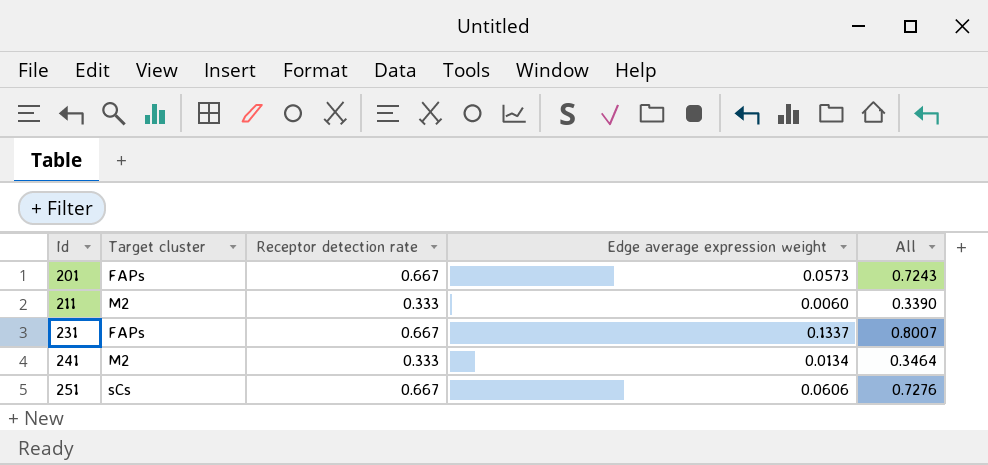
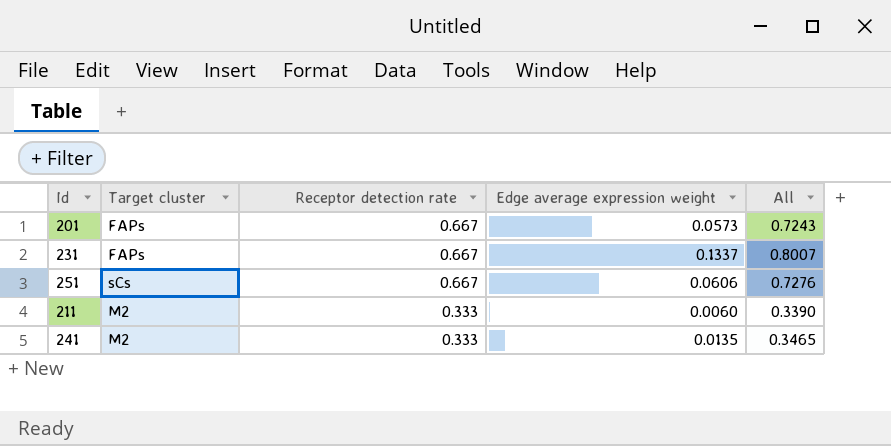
row order: Id ascending -> Receptor detection rate descending
241 | Edge average expression weight: 0.0134 -> 0.0135
241 | All: 0.3464 -> 0.3465

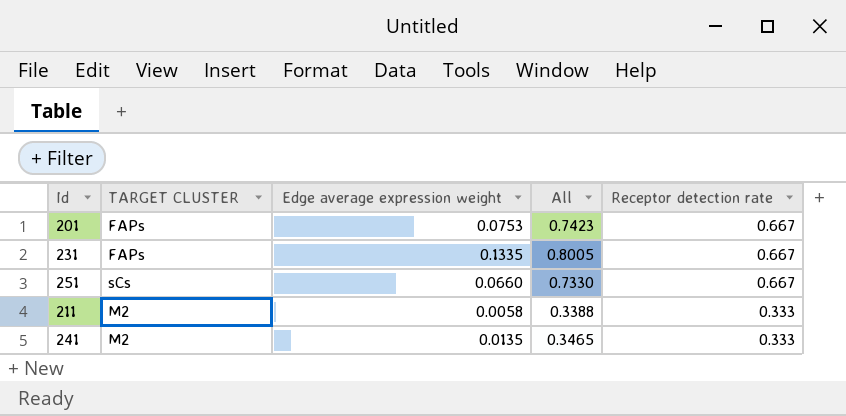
column name: Target cluster -> TARGET CLUSTER
column Receptor detection rate | position: 3 -> 5
201 | Edge average expression weight: 0.0573 -> 0.0753
201 | All: 0.7243 -> 0.7423
231 | Edge average expression weight: 0.1337 -> 0.1335
231 | All: 0.8007 -> 0.8005
251 | Edge average expression weight: 0.0606 -> 0.0660
251 | All: 0.7276 -> 0.7330
211 | Edge average expression weight: 0.0060 -> 0.0058
211 | All: 0.3390 -> 0.3388

